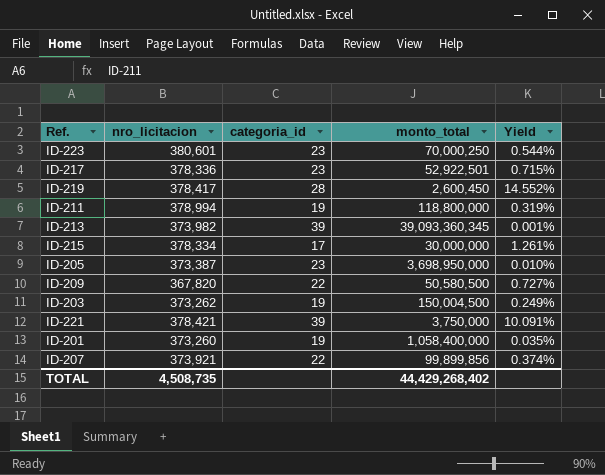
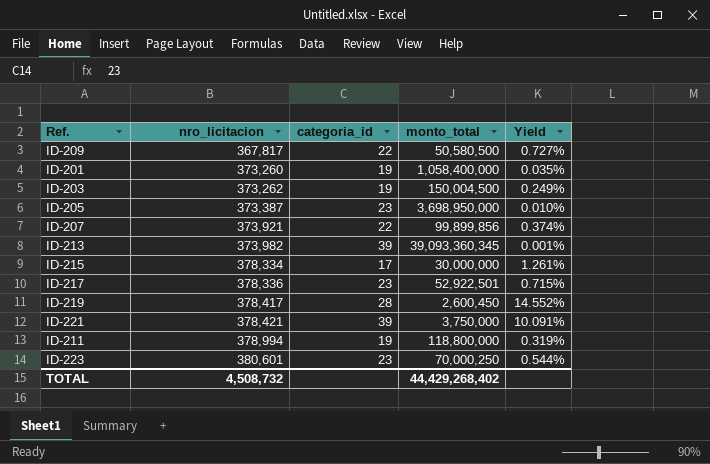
row order: none -> nro_licitacion ascending
ID-209 | nro_licitacion: 367,820 -> 367,817
TOTAL | nro_licitacion: 4,508,735 -> 4,508,732

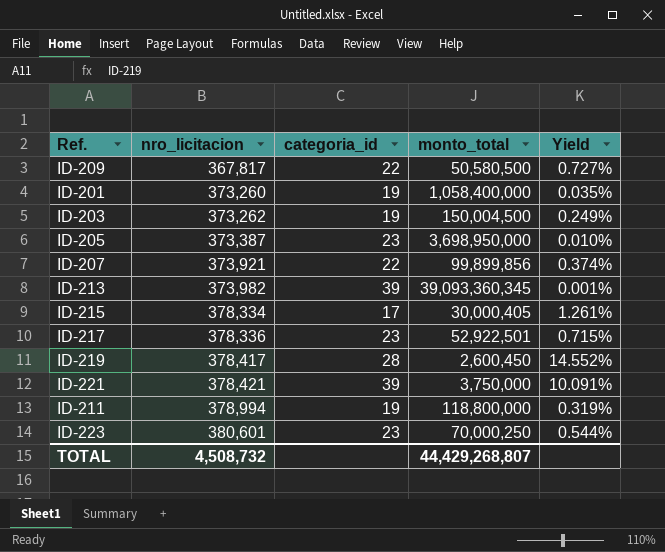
ID-215 | monto_total: 30,000,000 -> 30,000,405
TOTAL | monto_total: 44,429,268,402 -> 44,429,268,807

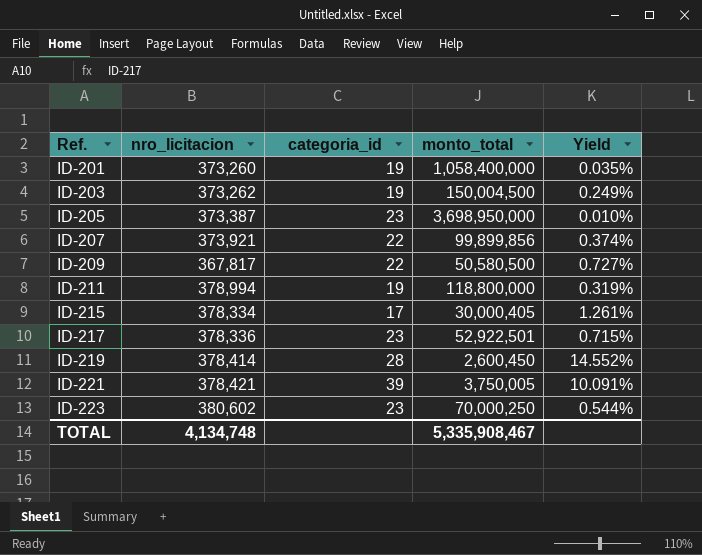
row order: nro_licitacion ascending -> Ref. ascending
row ID-213: 373,982 | 39 | 39,093,360,345 | 0.001% -> none
ID-219 | nro_licitacion: 378,417 -> 378,414
ID-221 | monto_total: 3,750,000 -> 3,750,005
ID-223 | nro_licitacion: 380,601 -> 380,602
TOTAL | nro_licitacion: 4,508,732 -> 4,134,748
TOTAL | monto_total: 44,429,268,807 -> 5,335,908,467

